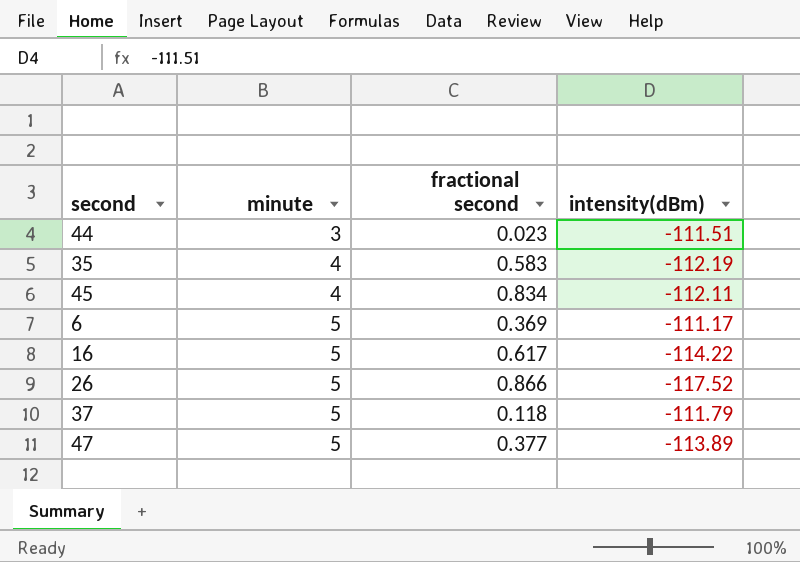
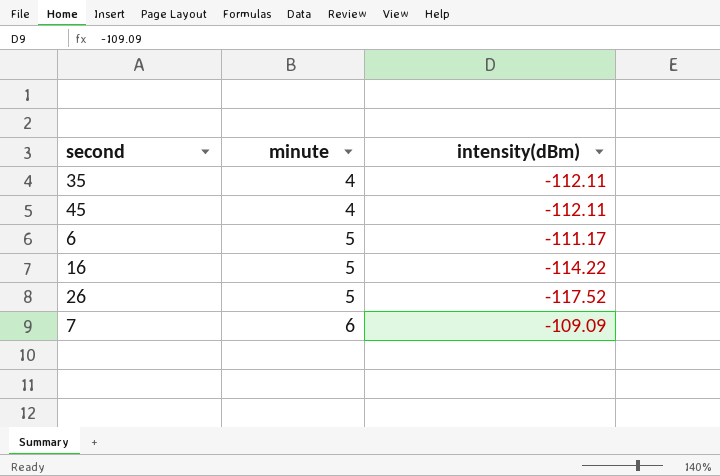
column fractional second | position: 3 -> none
row 44: 3 | 0.023 | -111.51 -> none
row 37: 5 | 0.118 | -111.79 -> none
row 47: 5 | 0.377 | -113.89 -> none
35 | intensity(dBm): -112.19 -> -112.11
row 7: none -> 6 | -109.09

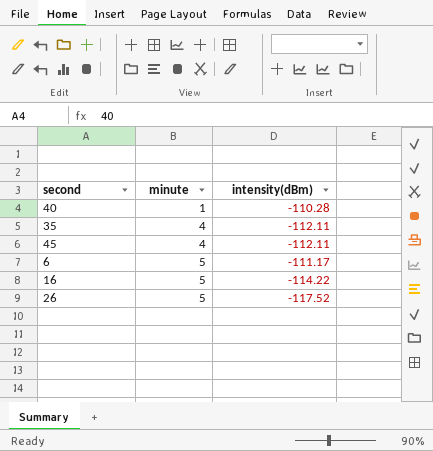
row 7: 6 | -109.09 -> none
row 40: none -> 1 | -110.28

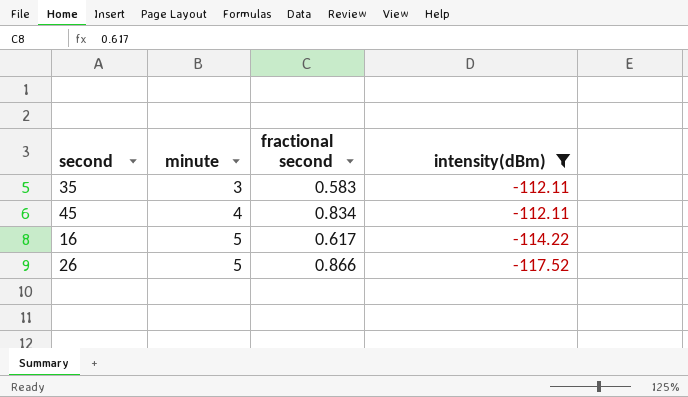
filter: none -> intensity(dBm) <= -112.11
column fractional second | position: none -> 3
35 | minute: 4 -> 3

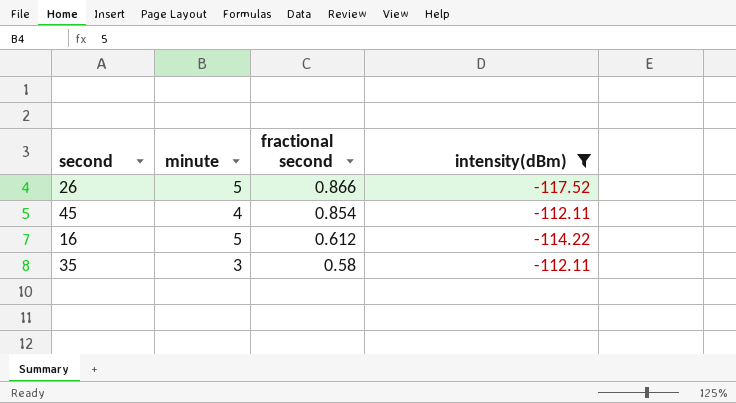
row order: minute ascending -> fractional second descending
45 | fractional second: 0.834 -> 0.854
16 | fractional second: 0.617 -> 0.612
35 | fractional second: 0.583 -> 0.58

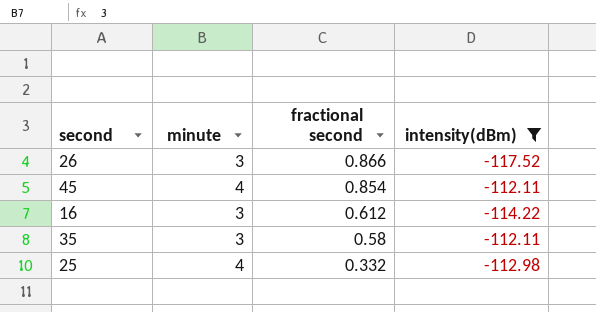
26 | minute: 5 -> 3
16 | minute: 5 -> 3
row 25: none -> 4 | 0.332 | -112.98

